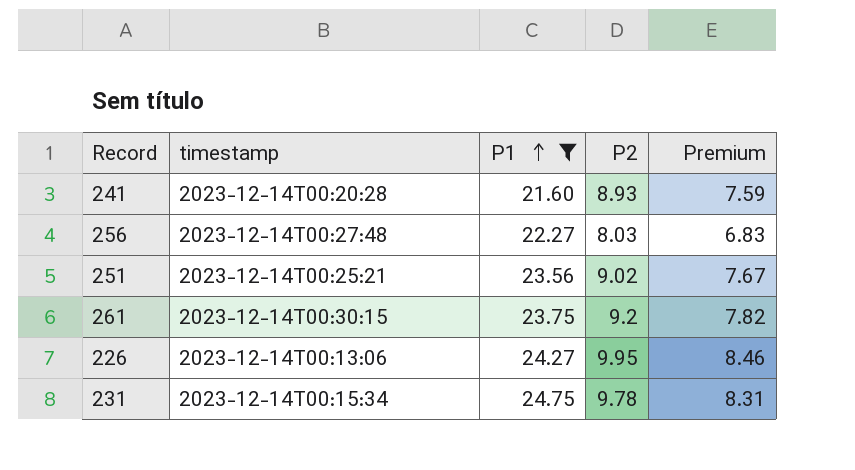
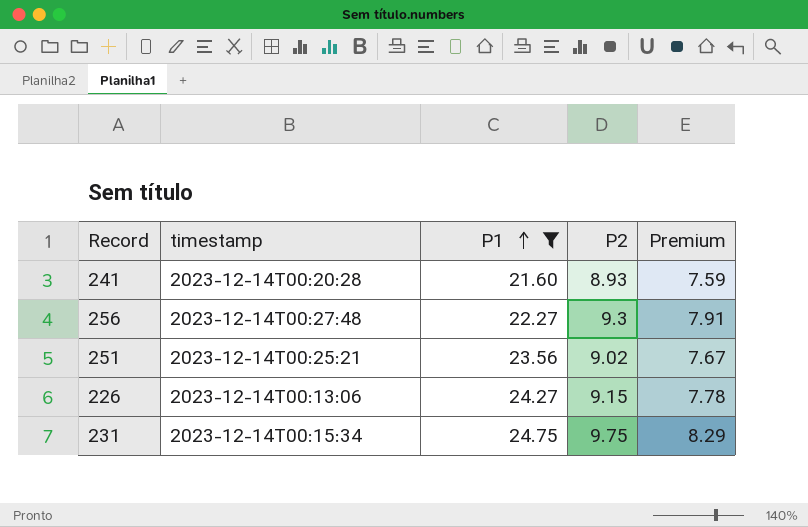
row 261: 2023-12-14T00:30:15 | 23.75 | 9.2 | 7.82 -> none
256 | P2: 8.03 -> 9.3
256 | Premium: 6.83 -> 7.91
226 | P2: 9.95 -> 9.15
226 | Premium: 8.46 -> 7.78
231 | P2: 9.78 -> 9.75
231 | Premium: 8.31 -> 8.29

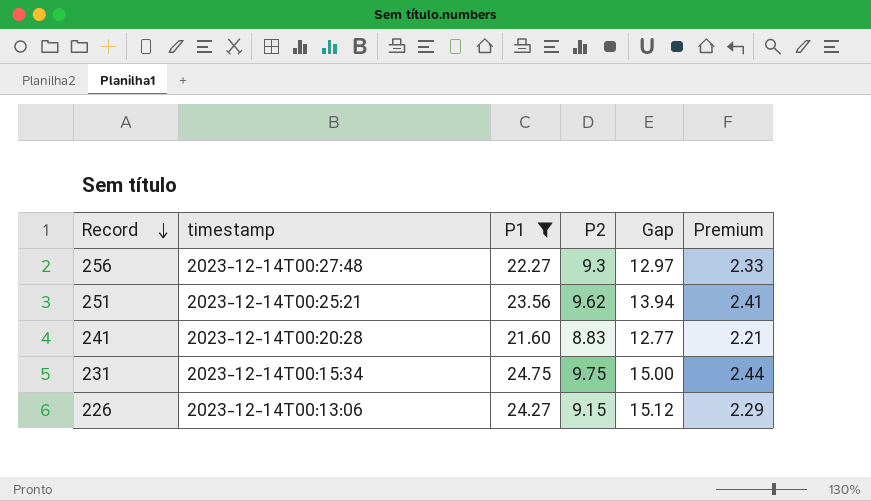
row order: P1 ascending -> Record descending
column Gap | formula: none -> [P1] - [P2]
column Premium | formula: [P2] * 0.85 -> [P2] * 0.25
251 | P2: 9.02 -> 9.62
241 | P2: 8.93 -> 8.83

